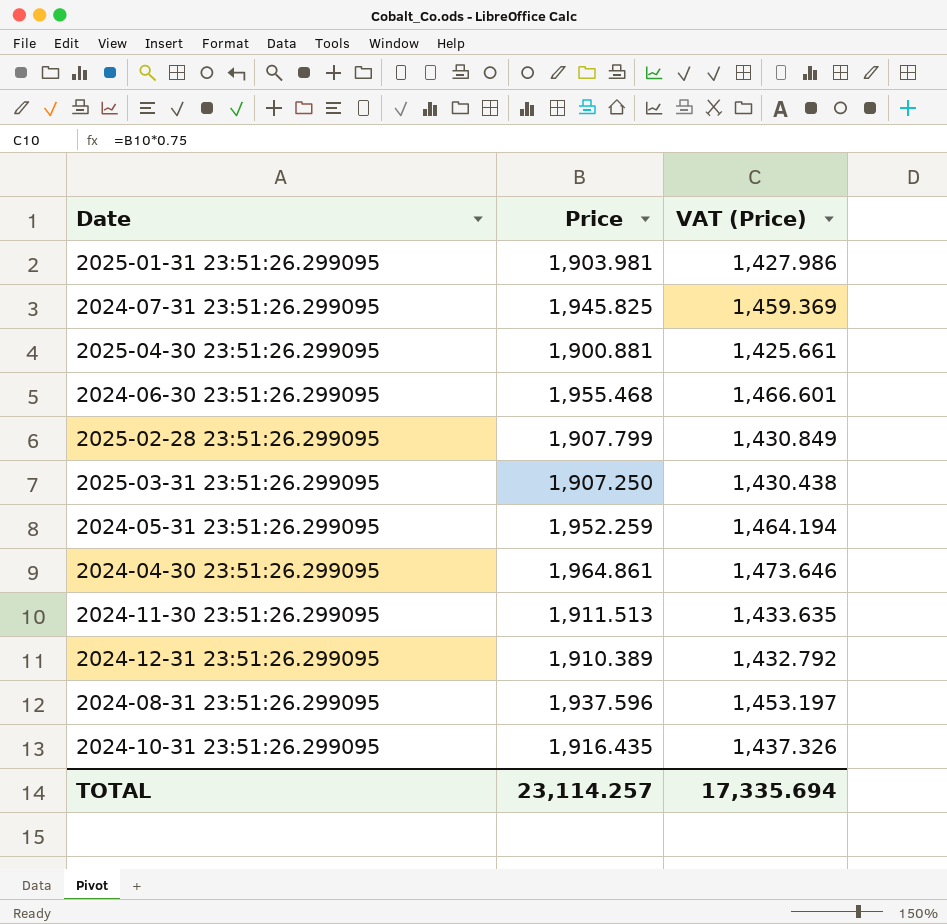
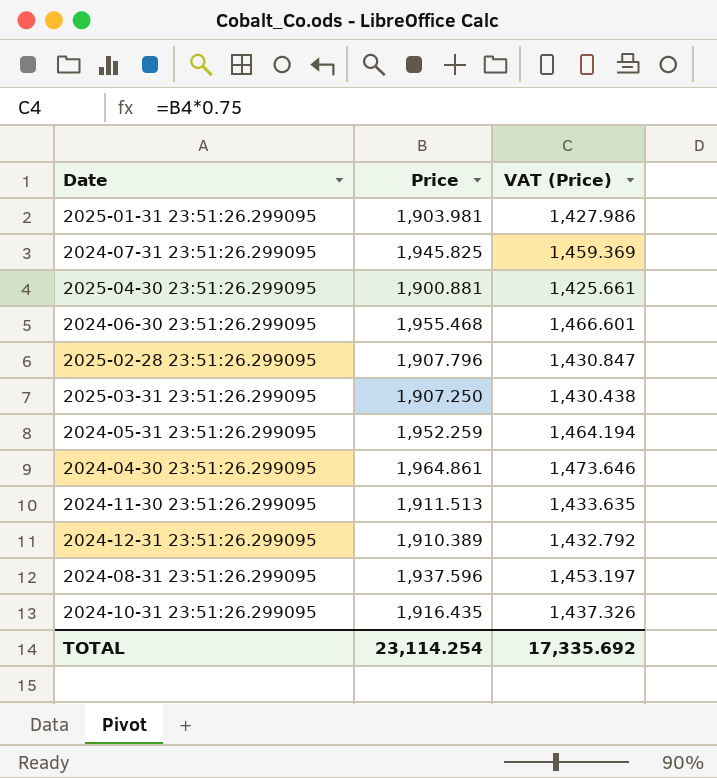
2025-02-28 23:51:26.299095 | Price: 1,907.799 -> 1,907.796
2025-02-28 23:51:26.299095 | VAT (Price): 1,430.849 -> 1,430.847
TOTAL | Price: 23,114.257 -> 23,114.254
TOTAL | VAT (Price): 17,335.694 -> 17,335.692

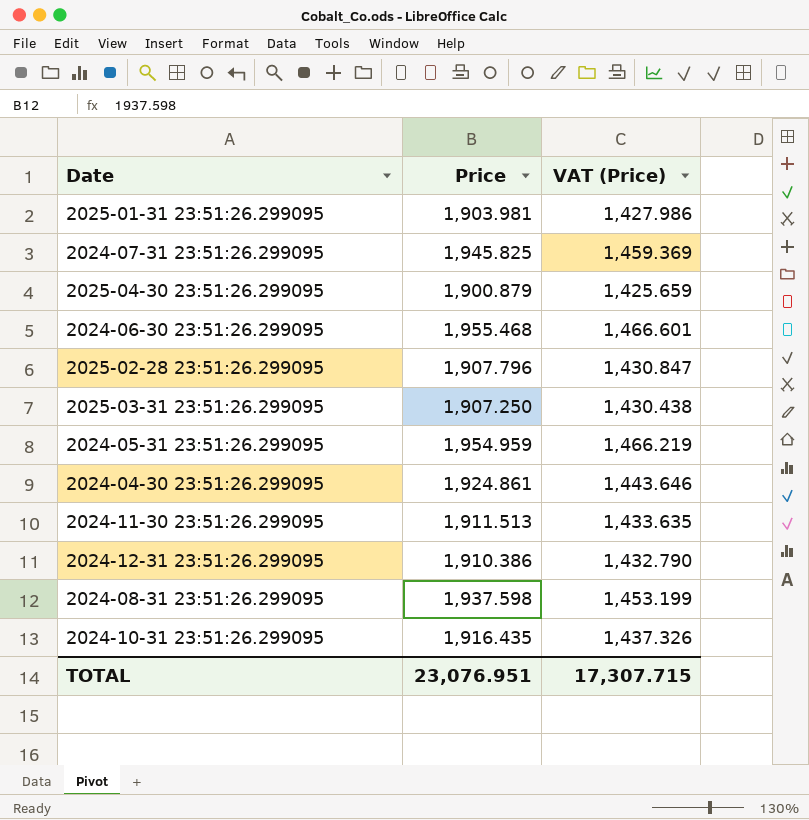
2025-04-30 23:51:26.299095 | Price: 1,900.881 -> 1,900.879
2025-04-30 23:51:26.299095 | VAT (Price): 1,425.661 -> 1,425.659
2024-05-31 23:51:26.299095 | Price: 1,952.259 -> 1,954.959
2024-05-31 23:51:26.299095 | VAT (Price): 1,464.194 -> 1,466.219
2024-04-30 23:51:26.299095 | Price: 1,964.861 -> 1,924.861
2024-04-30 23:51:26.299095 | VAT (Price): 1,473.646 -> 1,443.646
2024-12-31 23:51:26.299095 | Price: 1,910.389 -> 1,910.386
2024-12-31 23:51:26.299095 | VAT (Price): 1,432.792 -> 1,432.790
2024-08-31 23:51:26.299095 | Price: 1,937.596 -> 1,937.598
2024-08-31 23:51:26.299095 | VAT (Price): 1,453.197 -> 1,453.199
TOTAL | Price: 23,114.254 -> 23,076.951
TOTAL | VAT (Price): 17,335.692 -> 17,307.715

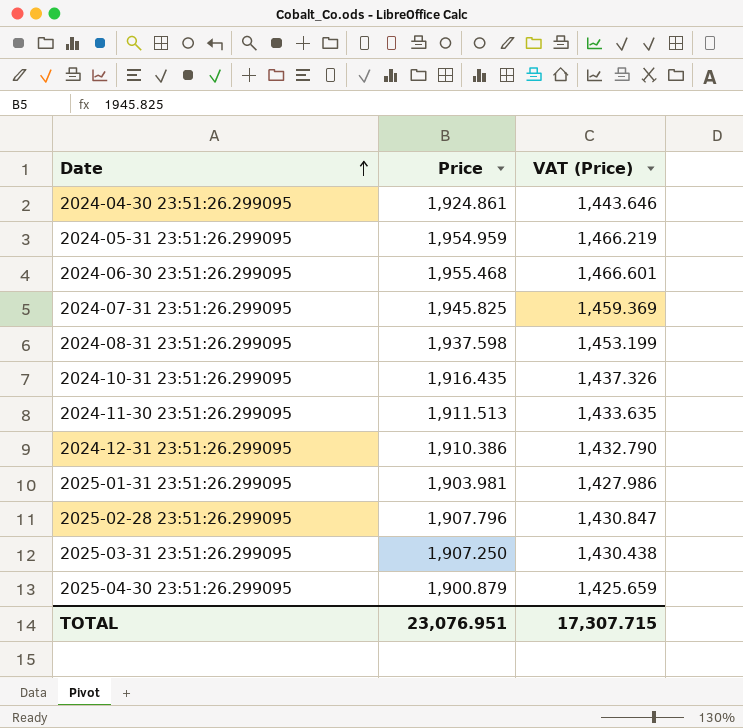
row order: none -> Date ascending

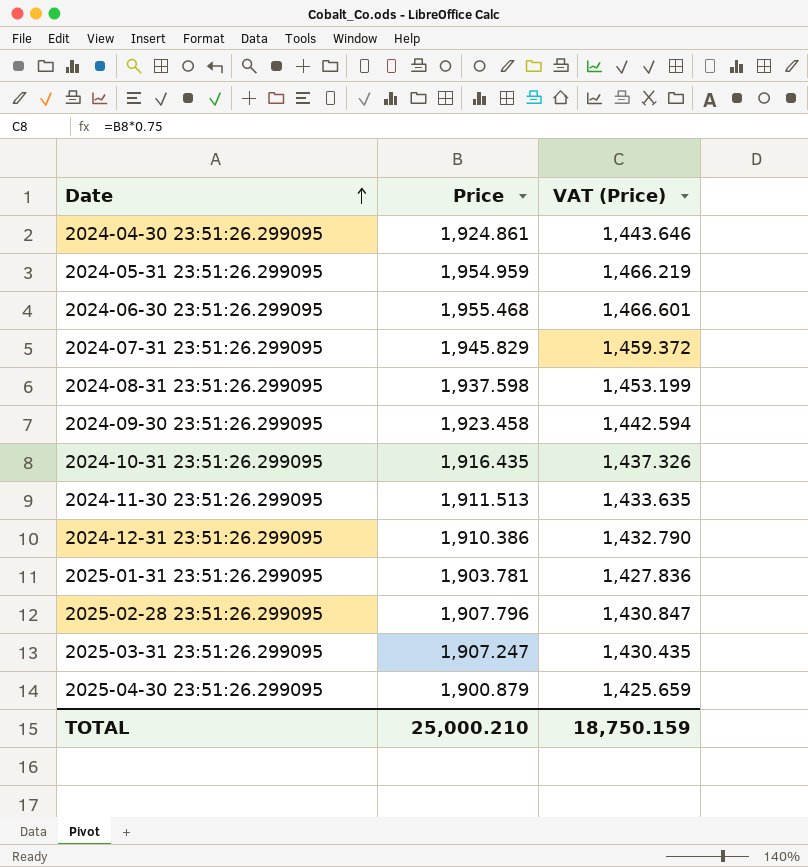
2024-07-31 23:51:26.299095 | Price: 1,945.825 -> 1,945.829
2024-07-31 23:51:26.299095 | VAT (Price): 1,459.369 -> 1,459.372
row 2024-09-30 23:51:26.299095: none -> 1,923.458 | 1,442.594
2025-01-31 23:51:26.299095 | Price: 1,903.981 -> 1,903.781
2025-01-31 23:51:26.299095 | VAT (Price): 1,427.986 -> 1,427.836
2025-03-31 23:51:26.299095 | Price: 1,907.250 -> 1,907.247
2025-03-31 23:51:26.299095 | VAT (Price): 1,430.438 -> 1,430.435
TOTAL | Price: 23,076.951 -> 25,000.210
TOTAL | VAT (Price): 17,307.715 -> 18,750.159

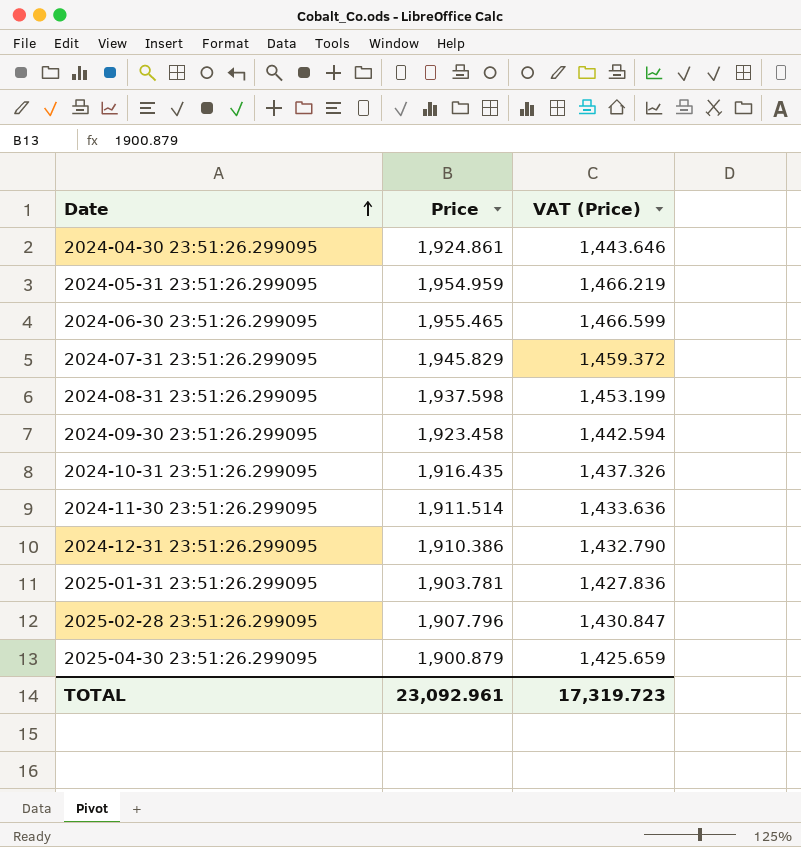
row 2025-03-31 23:51:26.299095: 1,907.247 | 1,430.435 -> none
2024-06-30 23:51:26.299095 | Price: 1,955.468 -> 1,955.465
2024-06-30 23:51:26.299095 | VAT (Price): 1,466.601 -> 1,466.599
2024-11-30 23:51:26.299095 | Price: 1,911.513 -> 1,911.514
2024-11-30 23:51:26.299095 | VAT (Price): 1,433.635 -> 1,433.636
TOTAL | Price: 25,000.210 -> 23,092.961
TOTAL | VAT (Price): 18,750.159 -> 17,319.723

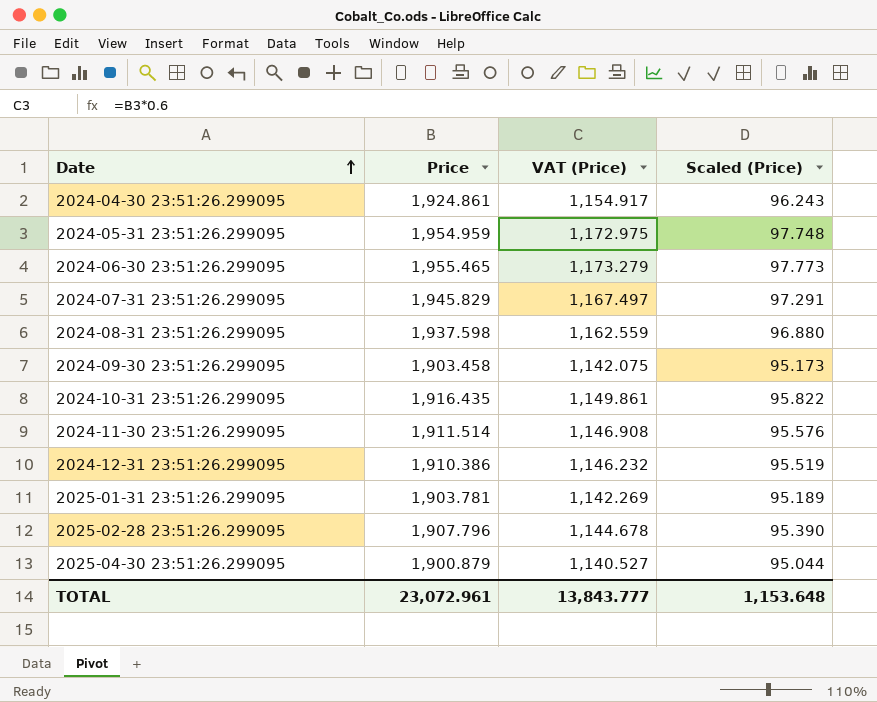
column VAT (Price) | formula: [Price] * 0.75 -> [Price] * 0.6
column Scaled (Price) | formula: none -> [Price] * 0.05
2024-09-30 23:51:26.299095 | Price: 1,923.458 -> 1,903.458
TOTAL | Price: 23,092.961 -> 23,072.961
TOTAL | VAT (Price): 17,319.723 -> 13,843.777

